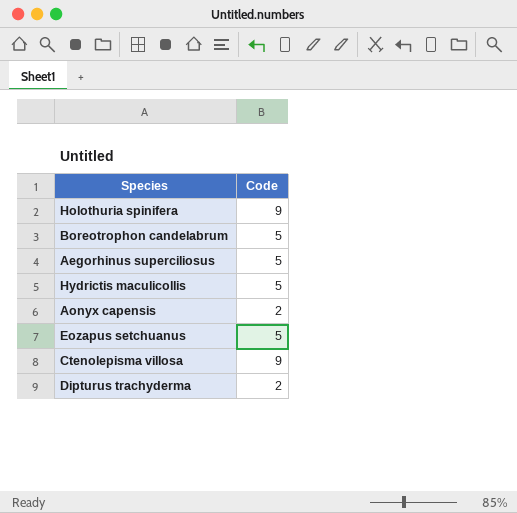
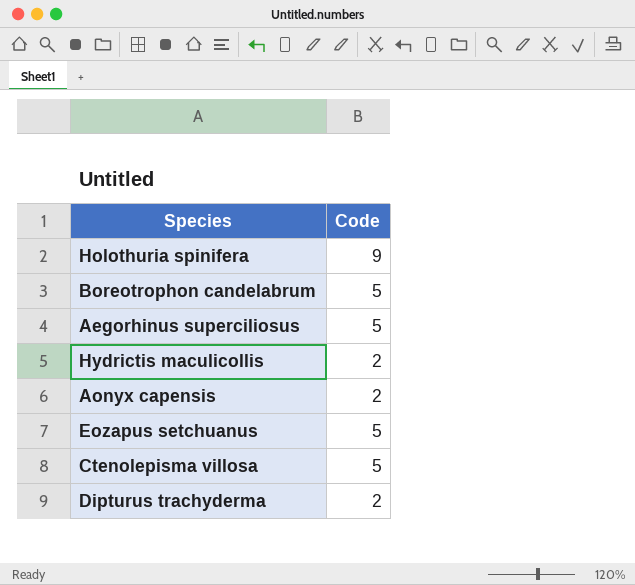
Hydrictis maculicollis | Code: 5 -> 2
Ctenolepisma villosa | Code: 9 -> 5

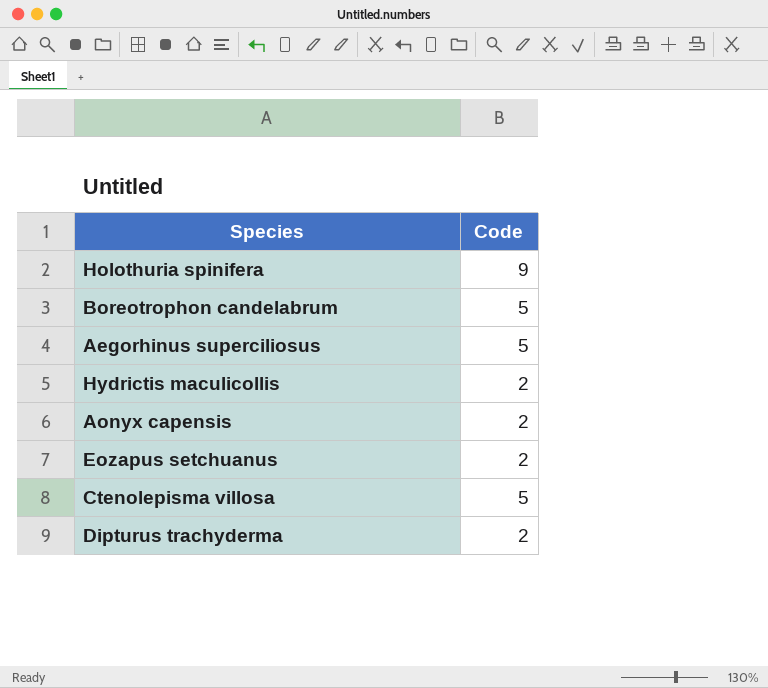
Eozapus setchuanus | Code: 5 -> 2

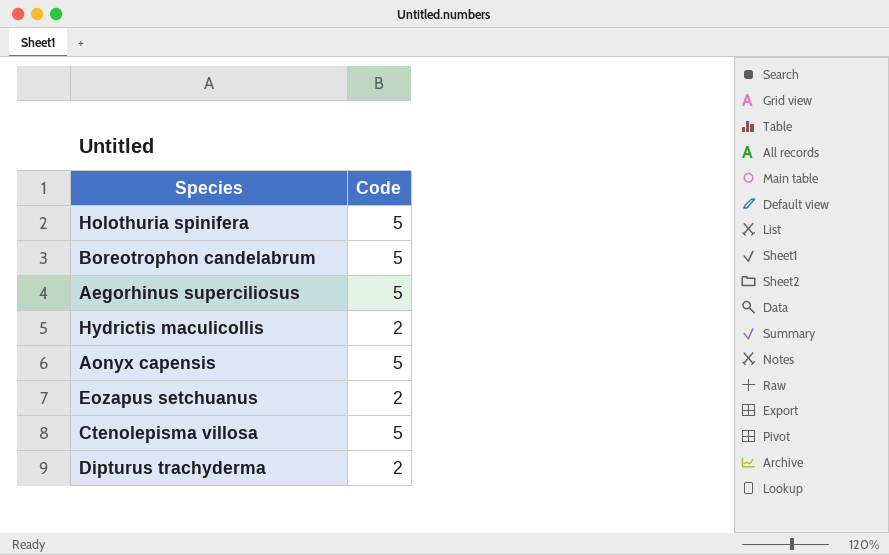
Holothuria spinifera | Code: 9 -> 5
Aonyx capensis | Code: 2 -> 5

